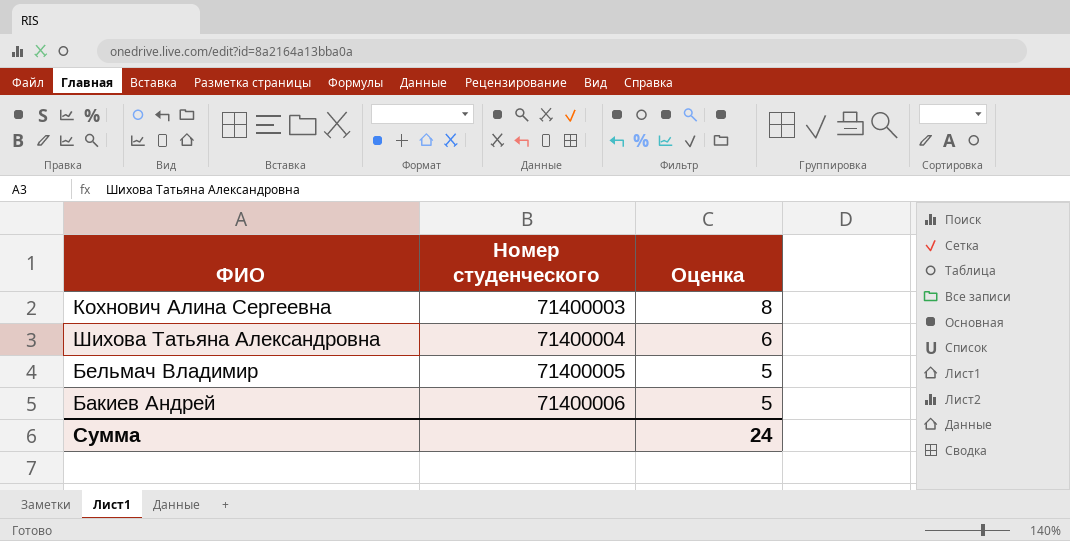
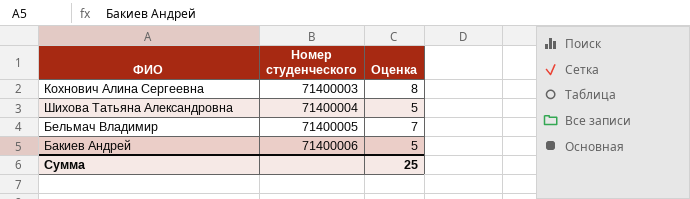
Шихова Татьяна Александровна | Оценка: 6 -> 5
Бельмач Владимир | Оценка: 5 -> 7
Сумма | Оценка: 24 -> 25

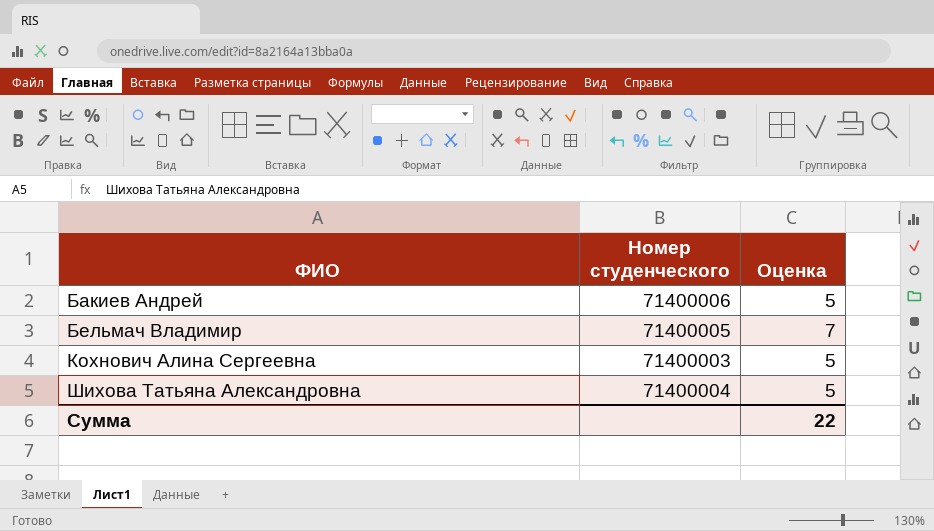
row order: Номер студенческого ascending -> ФИО ascending
Кохнович Алина Сергеевна | Оценка: 8 -> 5
Сумма | Оценка: 25 -> 22

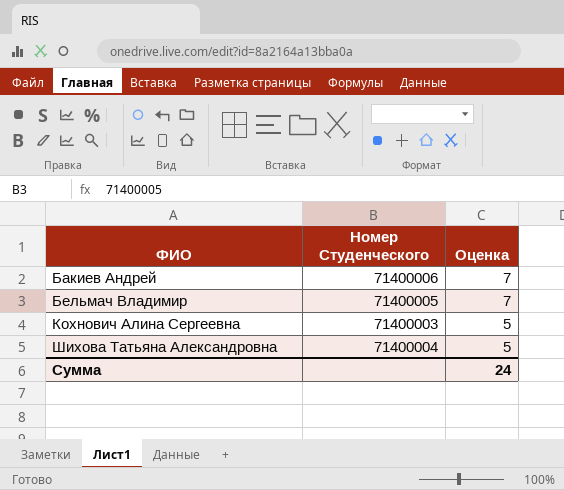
column name: Номер студенческого -> Номер Студенческого
Бакиев Андрей | Оценка: 5 -> 7
Сумма | Оценка: 22 -> 24

